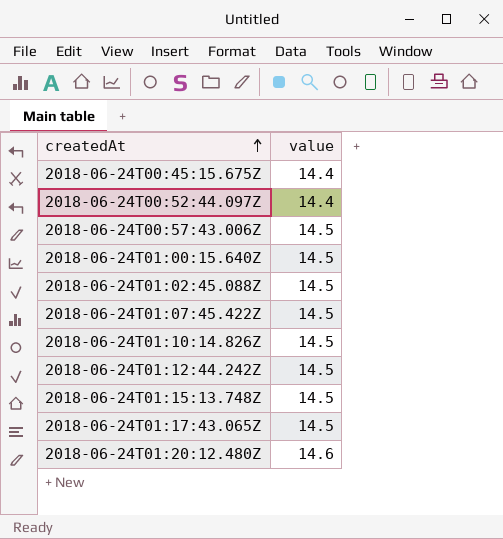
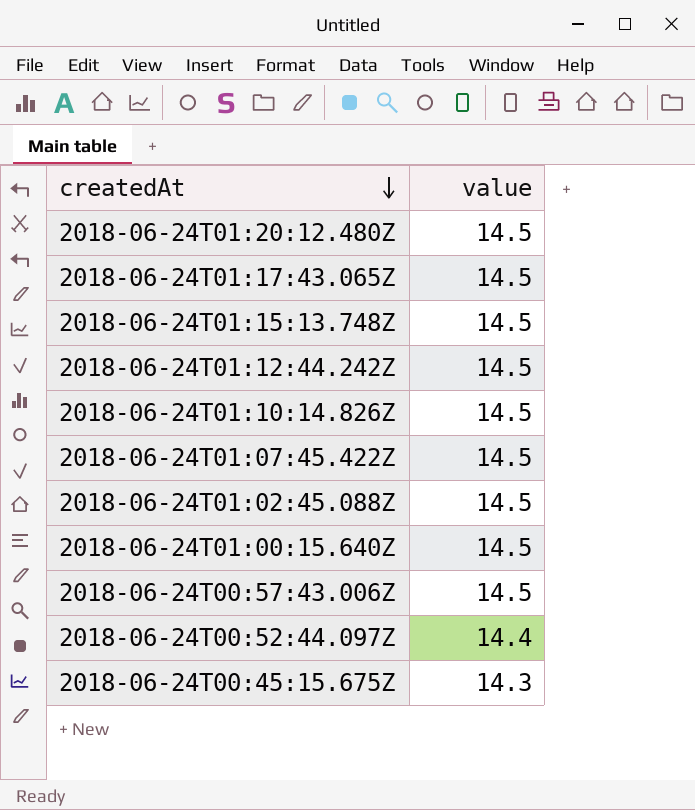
row order: createdAt ascending -> createdAt descending
2018-06-24T01:20:12.480Z | value: 14.6 -> 14.5
2018-06-24T00:45:15.675Z | value: 14.4 -> 14.3

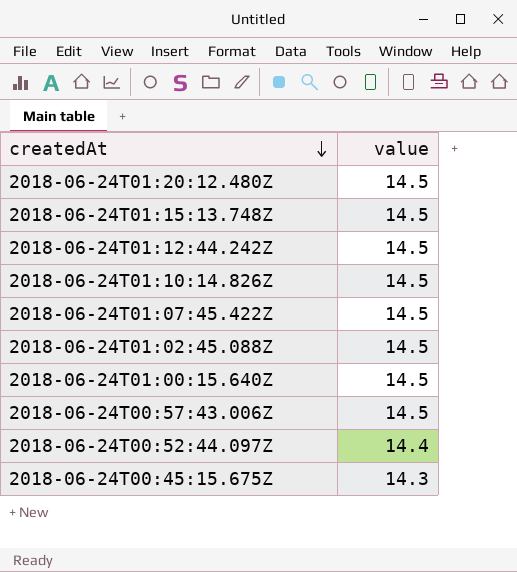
row 2018-06-24T01:17:43.065Z: 14.5 -> none

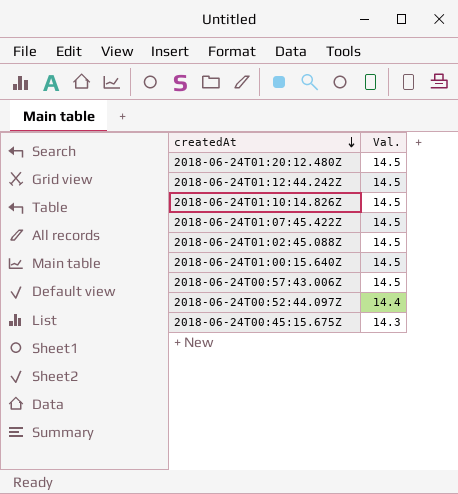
column name: value -> Val.
row 2018-06-24T01:15:13.748Z: 14.5 -> none

